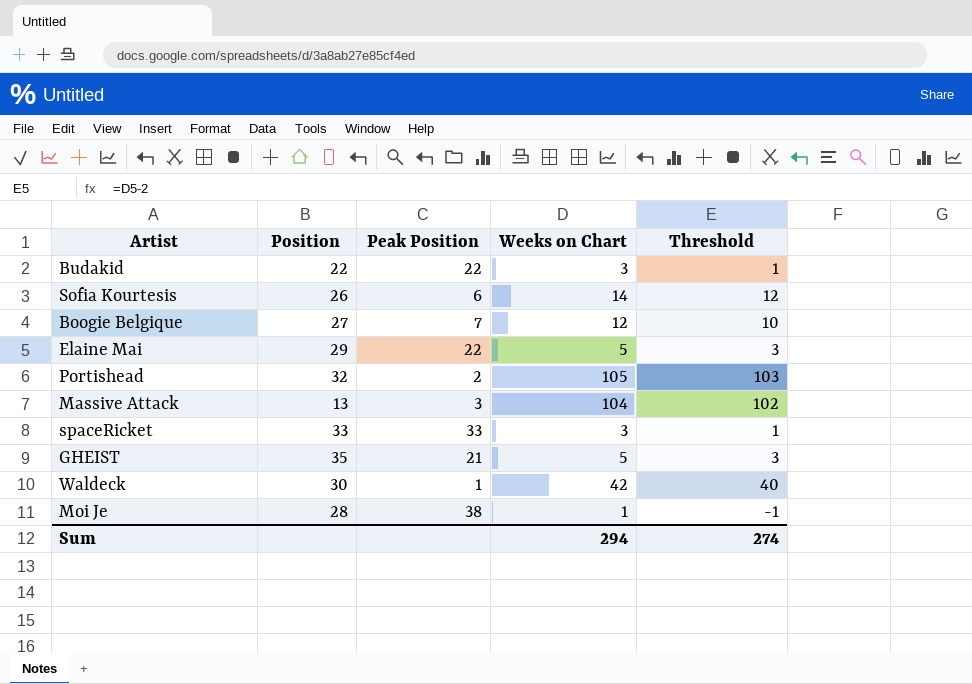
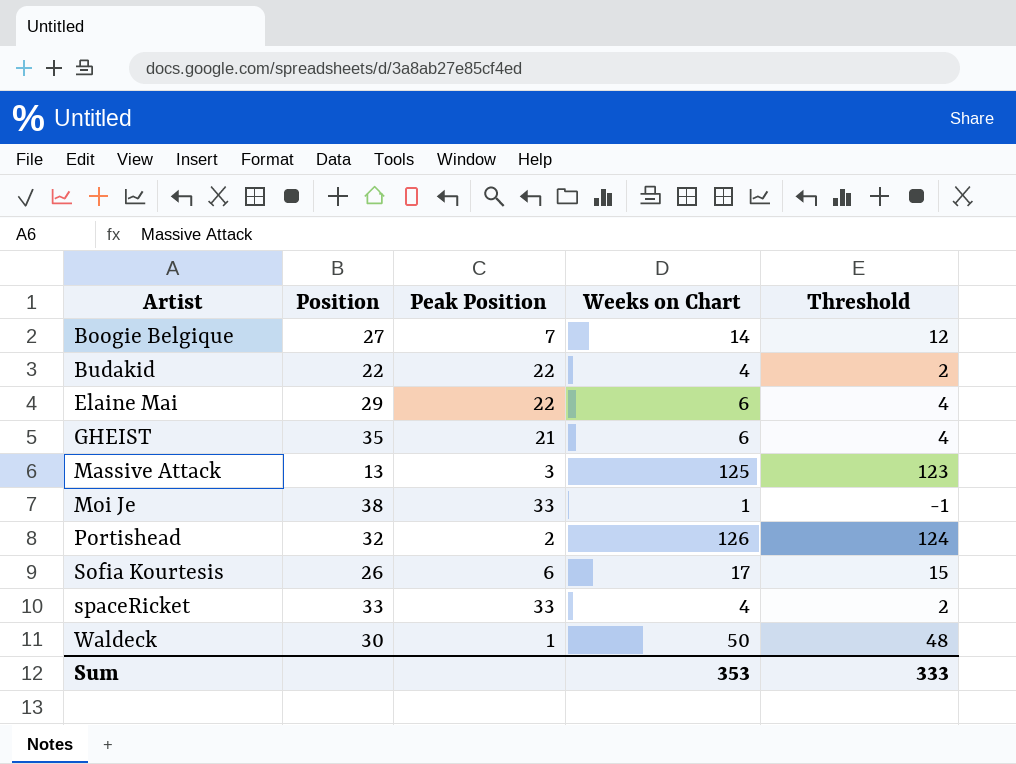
row order: none -> Artist ascending
Boogie Belgique | Weeks on Chart: 12 -> 14
Boogie Belgique | Threshold: 10 -> 12
Budakid | Weeks on Chart: 3 -> 4
Budakid | Threshold: 1 -> 2
Elaine Mai | Weeks on Chart: 5 -> 6
Elaine Mai | Threshold: 3 -> 4
GHEIST | Weeks on Chart: 5 -> 6
GHEIST | Threshold: 3 -> 4
Massive Attack | Weeks on Chart: 104 -> 125
Massive Attack | Threshold: 102 -> 123
Moi Je | Position: 28 -> 38
Moi Je | Peak Position: 38 -> 33
Portishead | Weeks on Chart: 105 -> 126
Portishead | Threshold: 103 -> 124
Sofia Kourtesis | Weeks on Chart: 14 -> 17
Sofia Kourtesis | Threshold: 12 -> 15
spaceRicket | Weeks on Chart: 3 -> 4
spaceRicket | Threshold: 1 -> 2
Waldeck | Weeks on Chart: 42 -> 50
Waldeck | Threshold: 40 -> 48
Sum | Weeks on Chart: 294 -> 353
Sum | Threshold: 274 -> 333

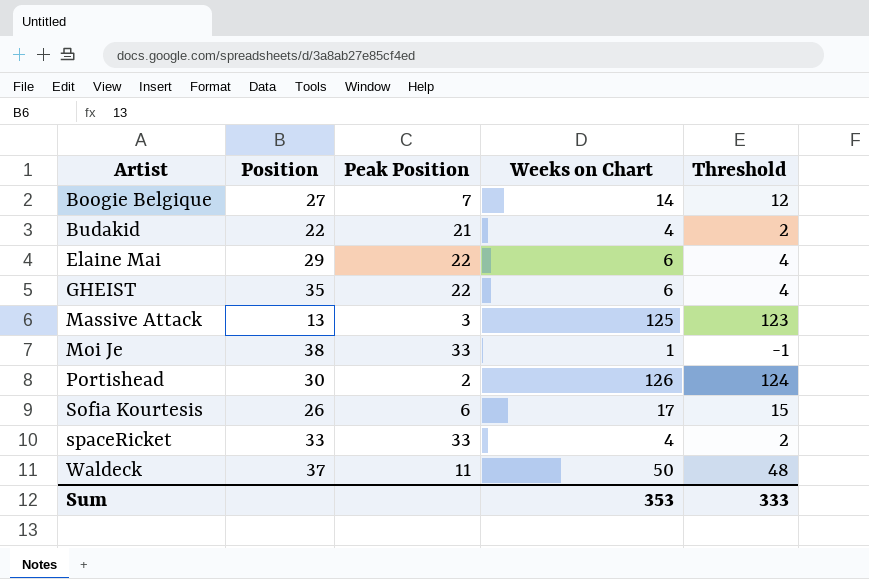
Budakid | Peak Position: 22 -> 21
GHEIST | Peak Position: 21 -> 22
Portishead | Position: 32 -> 30
Waldeck | Position: 30 -> 37
Waldeck | Peak Position: 1 -> 11

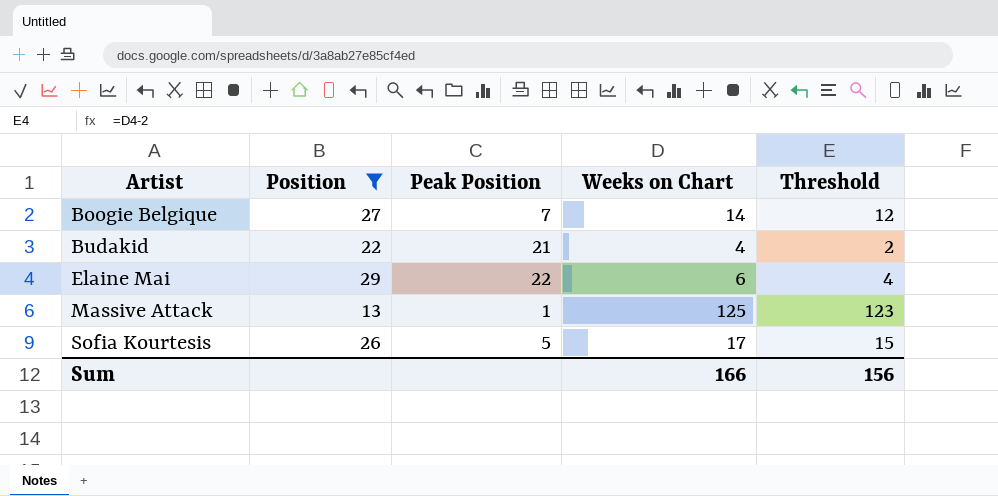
filter: none -> Position <= 29
Massive Attack | Peak Position: 3 -> 1
Sofia Kourtesis | Peak Position: 6 -> 5
Sum | Weeks on Chart: 353 -> 166
Sum | Threshold: 333 -> 156

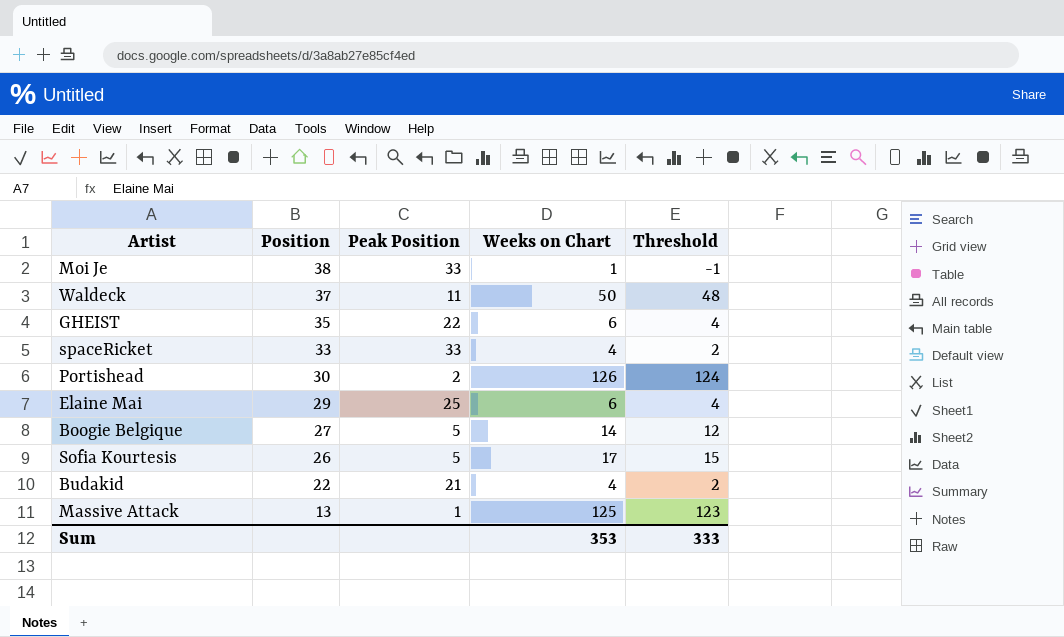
filter: Position <= 29 -> none
row order: Artist ascending -> Position descending
Elaine Mai | Peak Position: 22 -> 25
Boogie Belgique | Peak Position: 7 -> 5
Sum | Weeks on Chart: 166 -> 353
Sum | Threshold: 156 -> 333

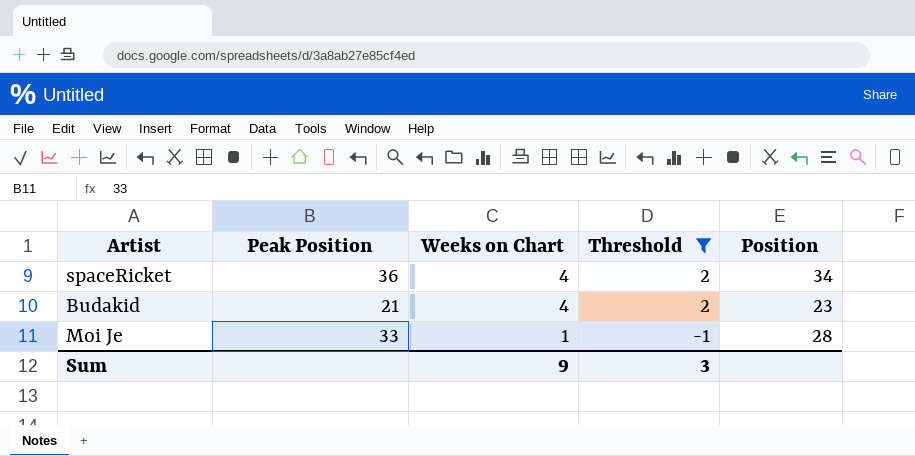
filter: none -> Threshold <= 2
row order: Position descending -> Weeks on Chart descending
column Position | position: 2 -> 5
spaceRicket | Peak Position: 33 -> 36
spaceRicket | Position: 33 -> 34
Budakid | Position: 22 -> 23
Moi Je | Position: 38 -> 28
Sum | Weeks on Chart: 353 -> 9
Sum | Threshold: 333 -> 3

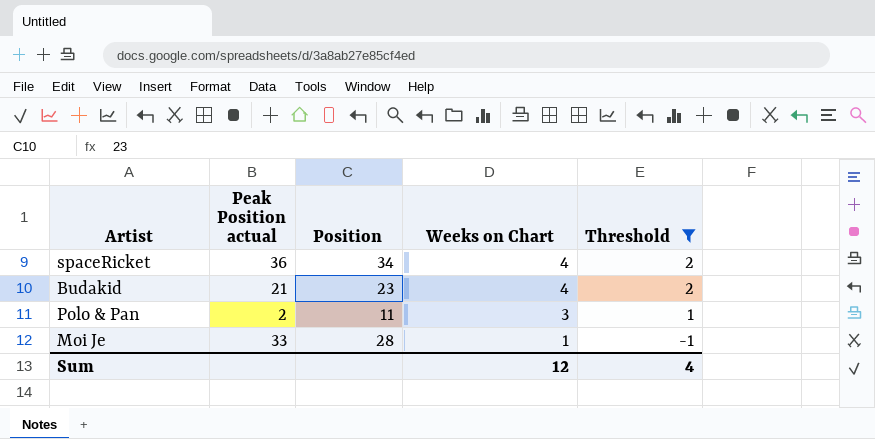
column name: Peak Position -> Peak Position actual
column Position | position: 5 -> 3
row Polo & Pan: none -> 2 | 11 | 3 | 1
Sum | Weeks on Chart: 9 -> 12
Sum | Threshold: 3 -> 4

